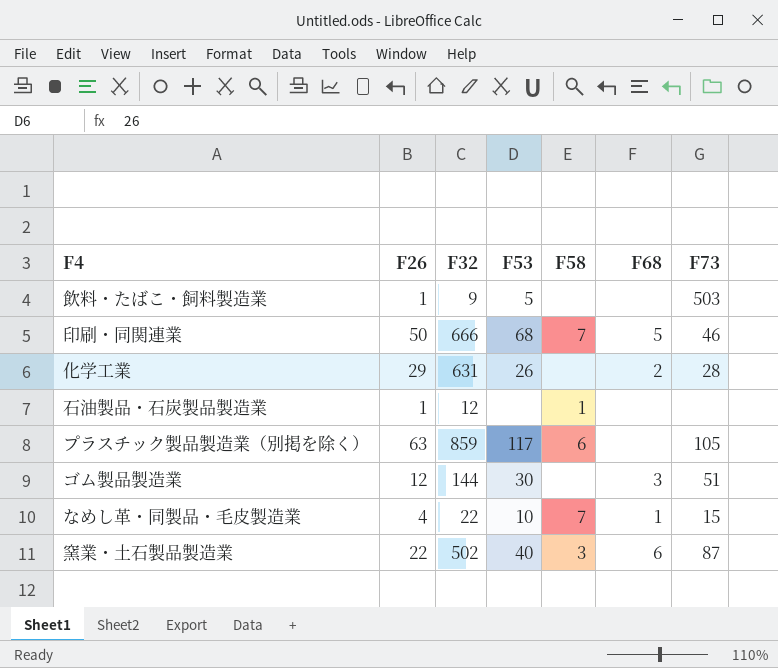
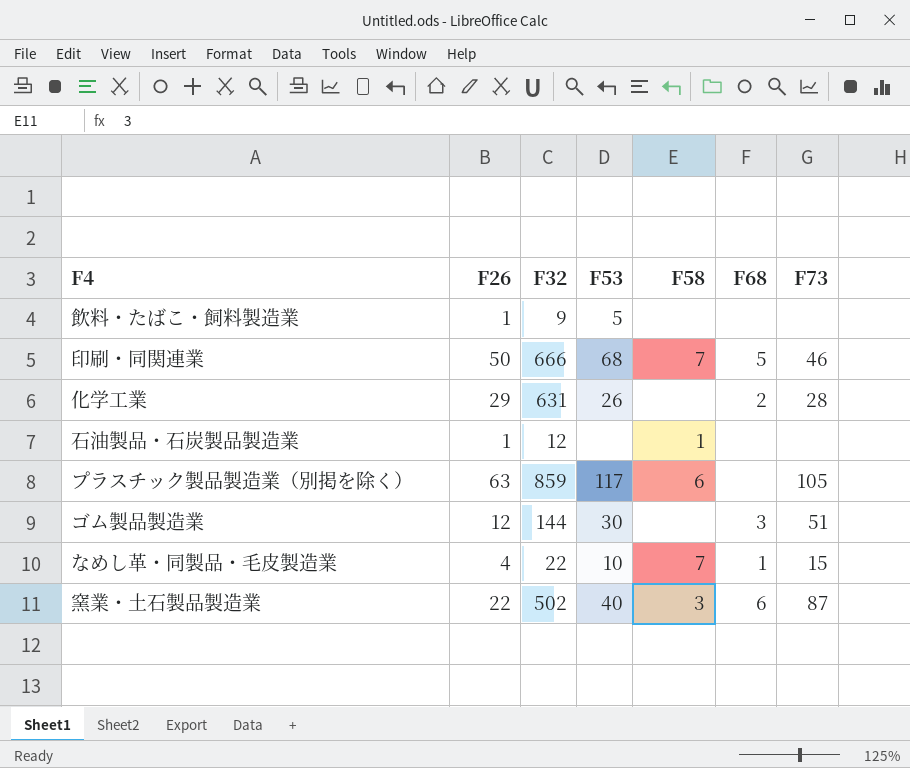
飲料・たばこ・飼料製造業 | F73: 503 -> none

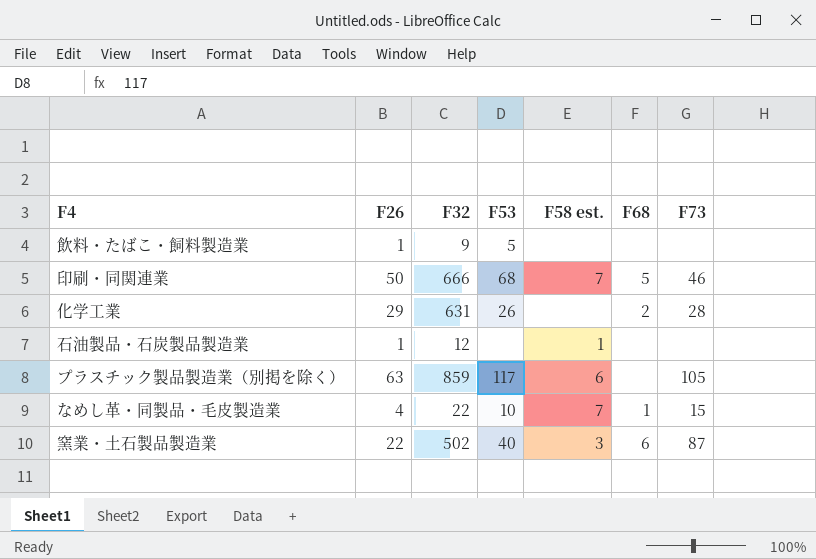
column name: F58 -> F58 est.
row ゴム製品製造業: 12 | 144 | 30 | none | 3 | 51 -> none

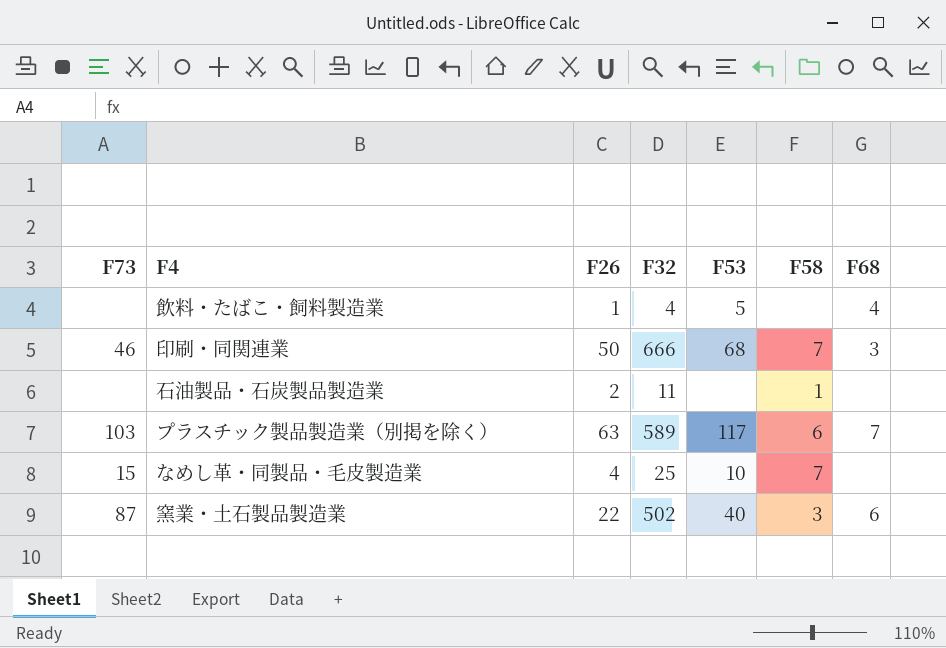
column F73 | position: 7 -> 1
column name: F58 est. -> F58
row 化学工業: 29 | 631 | 26 | none | 2 | 28 -> none
飲料・たばこ・飼料製造業 | F32: 9 -> 4
飲料・たばこ・飼料製造業 | F68: none -> 4
印刷・同関連業 | F68: 5 -> 3
石油製品・石炭製品製造業 | F26: 1 -> 2
石油製品・石炭製品製造業 | F32: 12 -> 11
プラスチック製品製造業（別掲を除く） | F73: 105 -> 103
プラスチック製品製造業（別掲を除く） | F32: 859 -> 589
プラスチック製品製造業（別掲を除く） | F68: none -> 7
なめし革・同製品・毛皮製造業 | F32: 22 -> 25
なめし革・同製品・毛皮製造業 | F68: 1 -> none

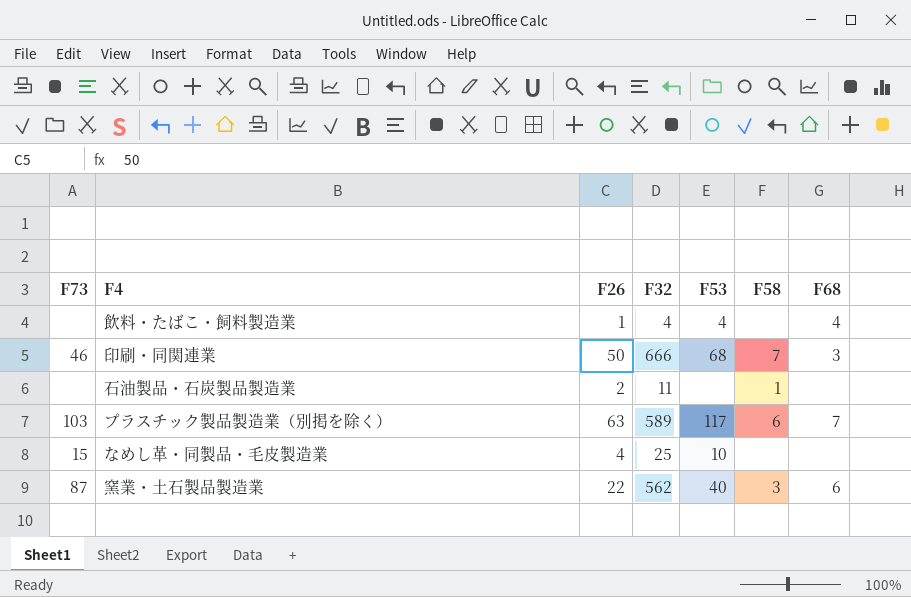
飲料・たばこ・飼料製造業 | F53: 5 -> 4
なめし革・同製品・毛皮製造業 | F58: 7 -> none
窯業・土石製品製造業 | F32: 502 -> 562

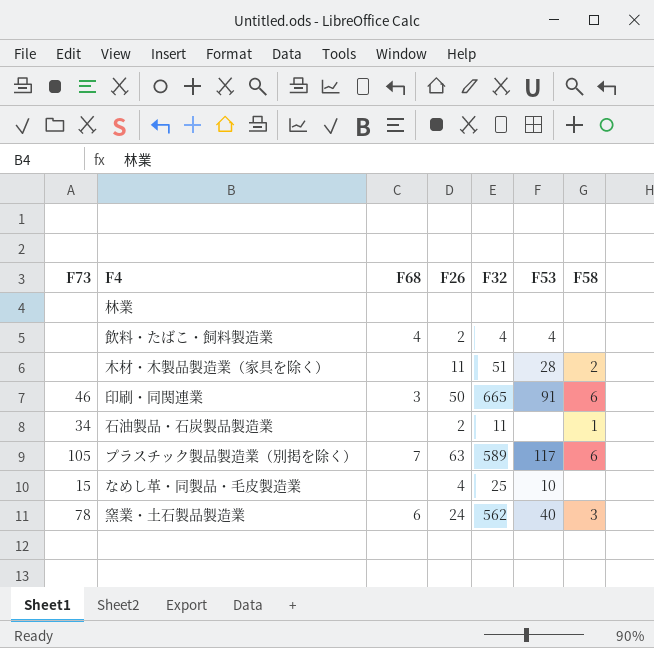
column F68 | position: 7 -> 3
row 林業: none -> none | none | none | none | none | none
飲料・たばこ・飼料製造業 | F26: 1 -> 2
row 木材・木製品製造業（家具を除く）: none -> none | none | 11 | 51 | 28 | 2
印刷・同関連業 | F32: 666 -> 665
印刷・同関連業 | F53: 68 -> 91
印刷・同関連業 | F58: 7 -> 6
石油製品・石炭製品製造業 | F73: none -> 34
プラスチック製品製造業（別掲を除く） | F73: 103 -> 105
窯業・土石製品製造業 | F73: 87 -> 78
窯業・土石製品製造業 | F26: 22 -> 24

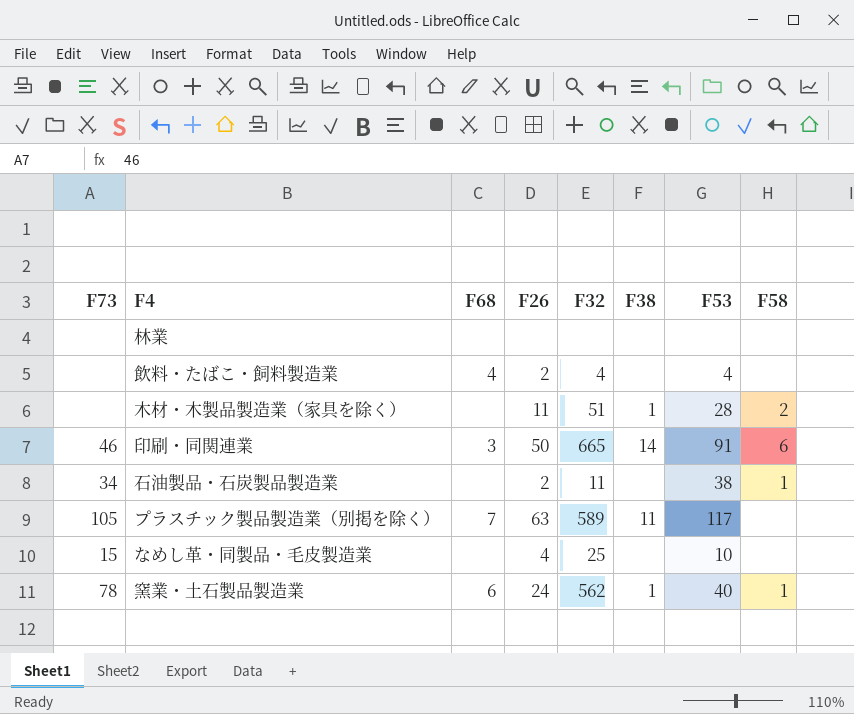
column F38 | position: none -> 6
石油製品・石炭製品製造業 | F53: none -> 38
プラスチック製品製造業（別掲を除く） | F58: 6 -> none
窯業・土石製品製造業 | F58: 3 -> 1

